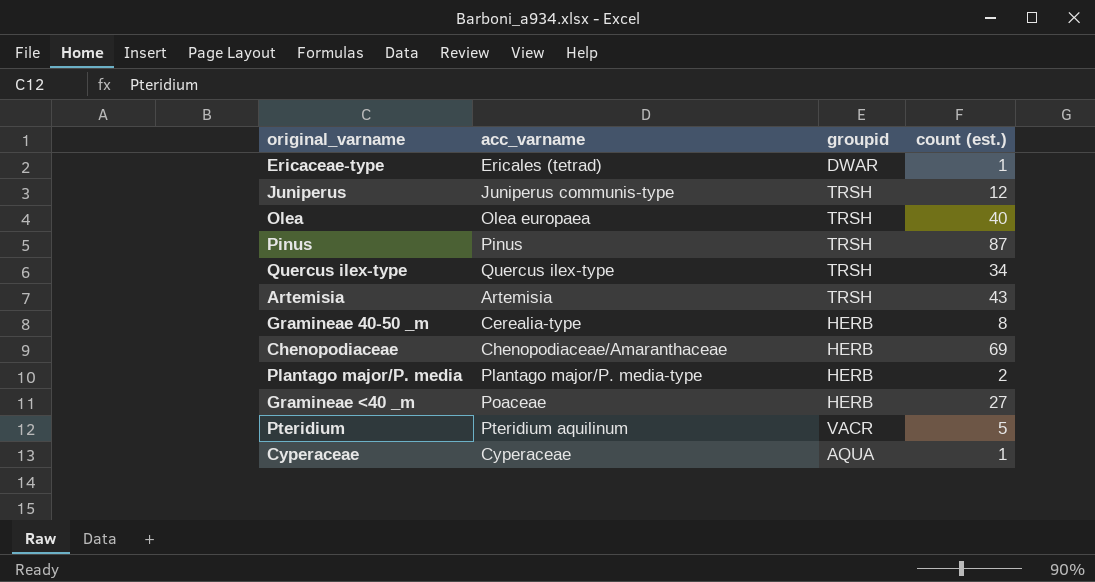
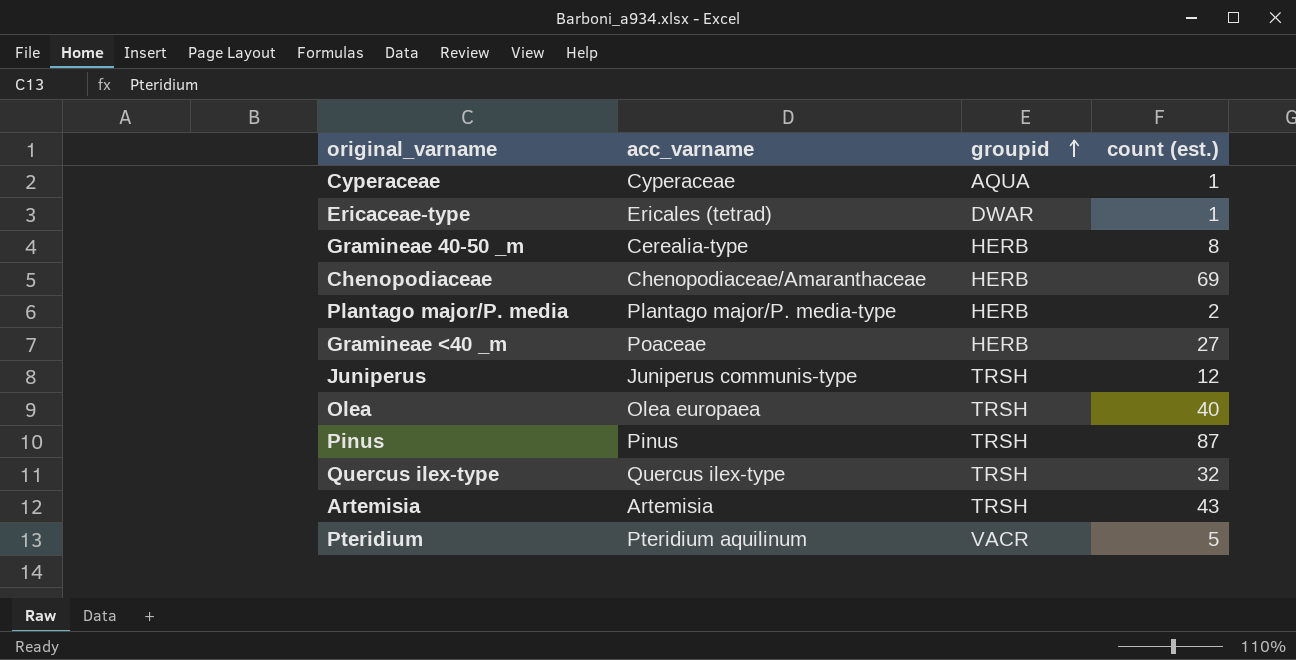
row order: none -> groupid ascending
Quercus ilex-type | count (est.): 34 -> 32

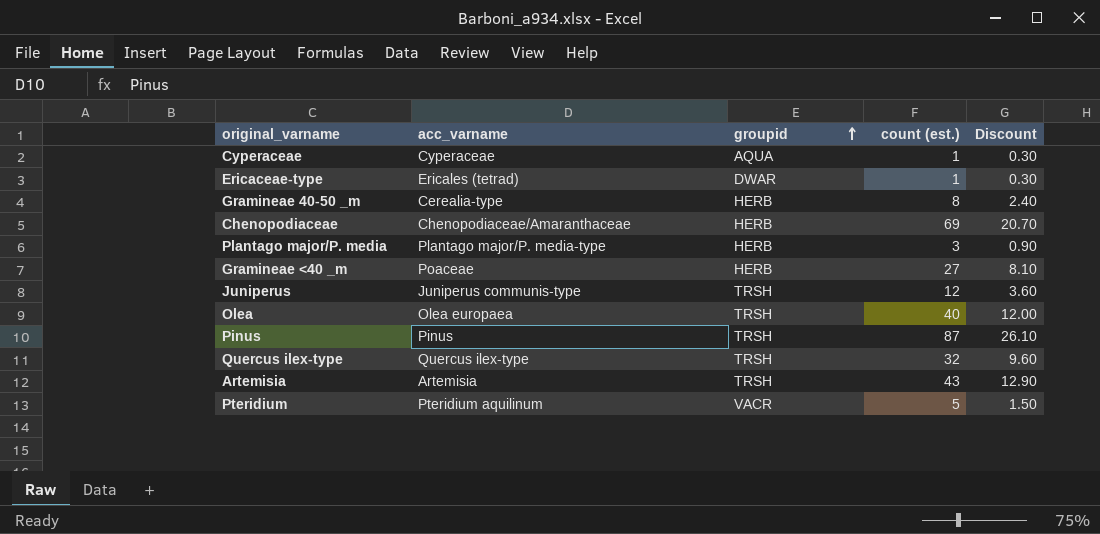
column Discount | formula: none -> [count (est.)] * 0.3
Plantago major/P. media | count (est.): 2 -> 3

